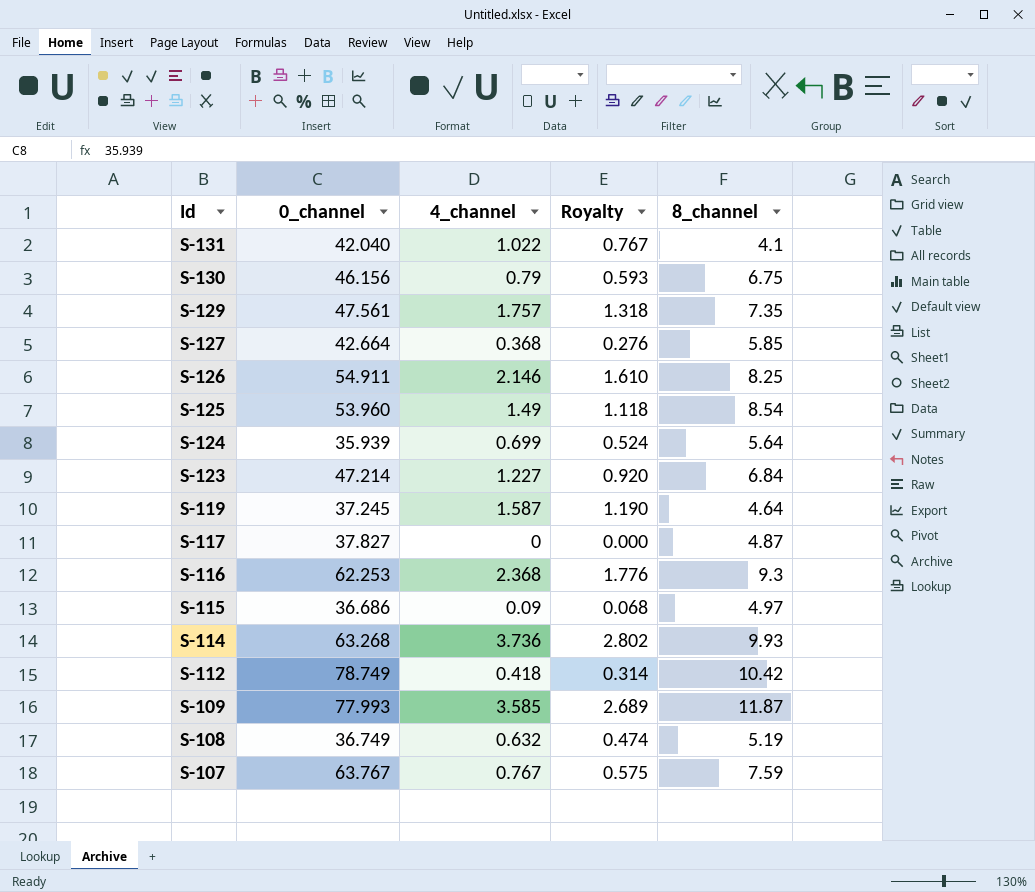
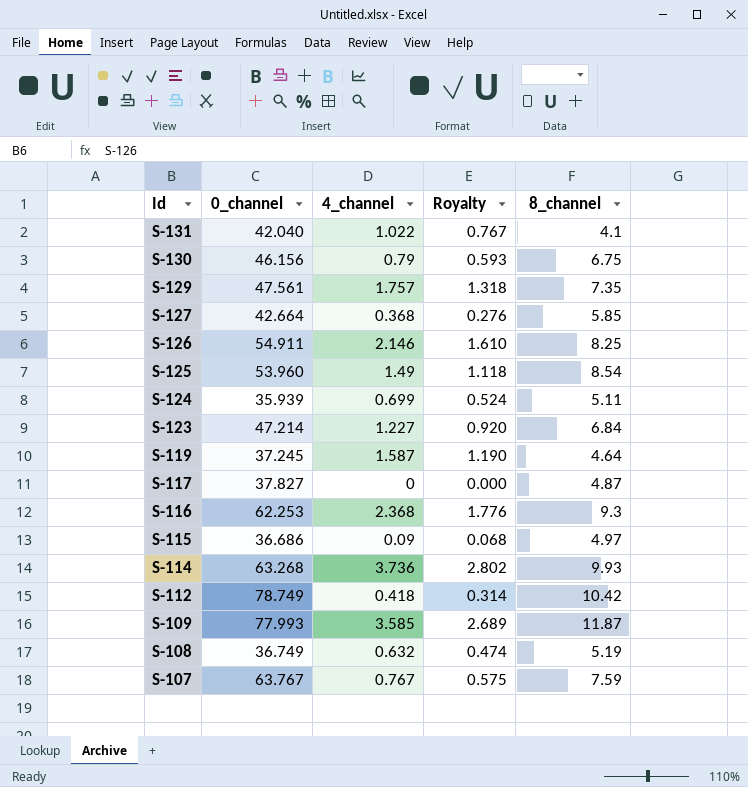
S-124 | 8_channel: 5.64 -> 5.11

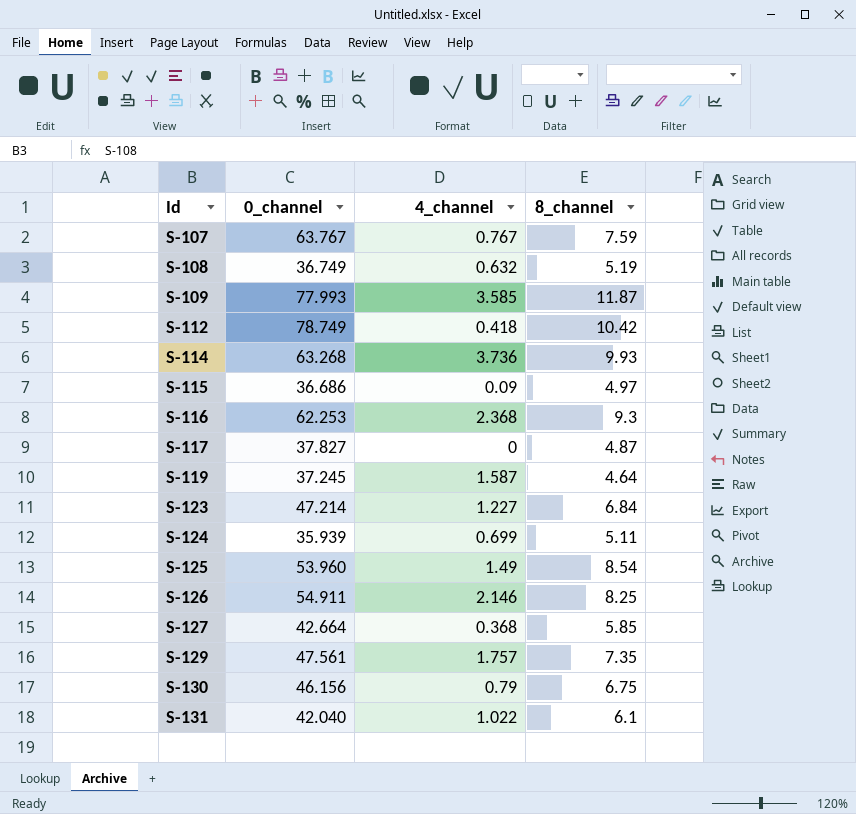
row order: Id descending -> Id ascending
column Royalty | formula: [4_channel] * 0.75 -> none
S-131 | 8_channel: 4.1 -> 6.1

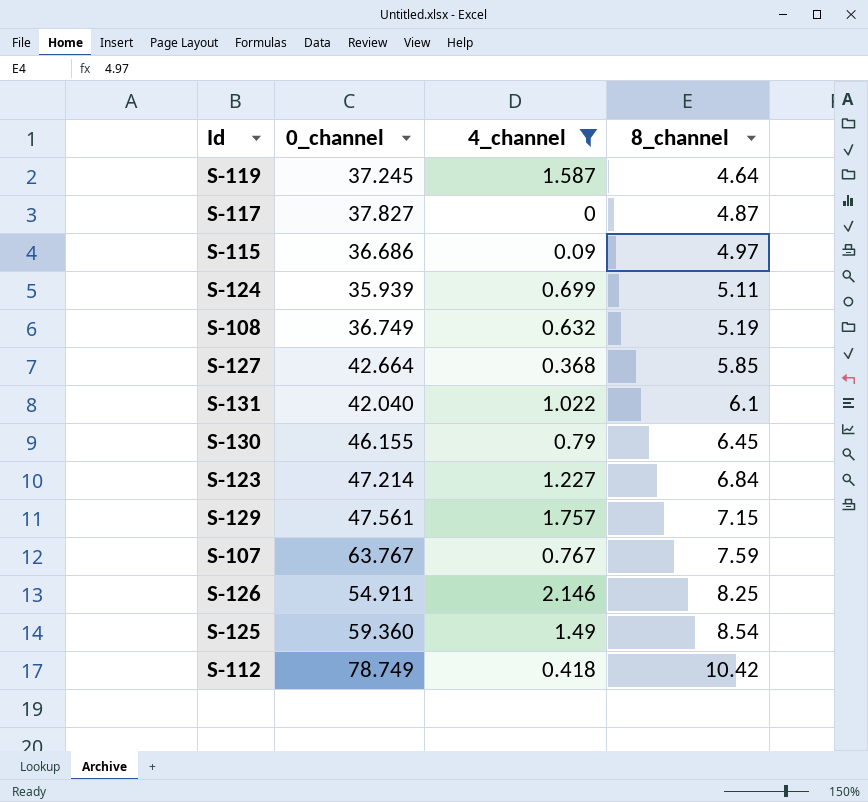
filter: none -> 4_channel <= 2.146
row order: Id ascending -> 8_channel ascending
S-130 | 0_channel: 46.156 -> 46.155
S-130 | 8_channel: 6.75 -> 6.45
S-129 | 8_channel: 7.35 -> 7.15
S-125 | 0_channel: 53.960 -> 59.360

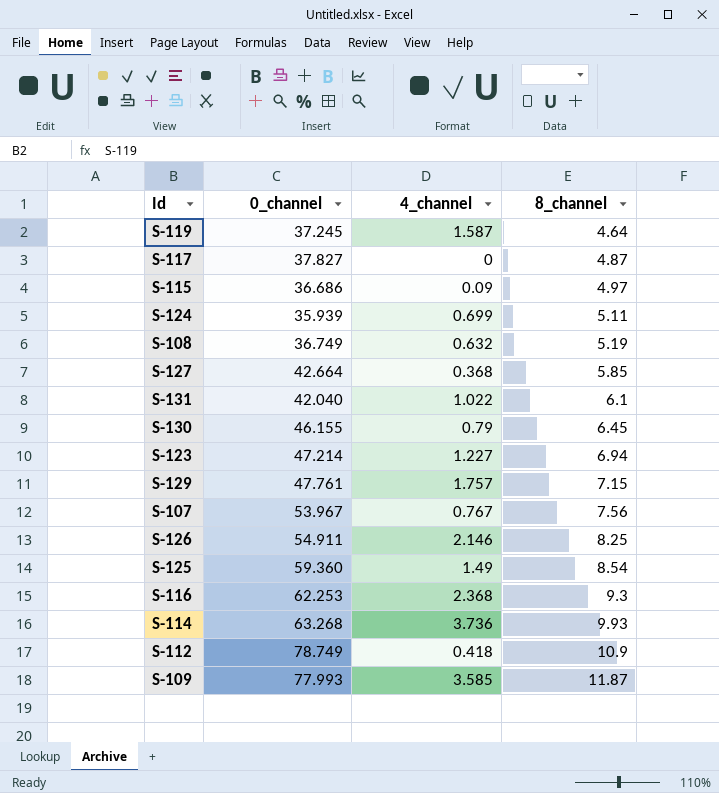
filter: 4_channel <= 2.146 -> none
S-123 | 8_channel: 6.84 -> 6.94
S-129 | 0_channel: 47.561 -> 47.761
S-107 | 0_channel: 63.767 -> 53.967
S-107 | 8_channel: 7.59 -> 7.56
S-112 | 8_channel: 10.42 -> 10.9

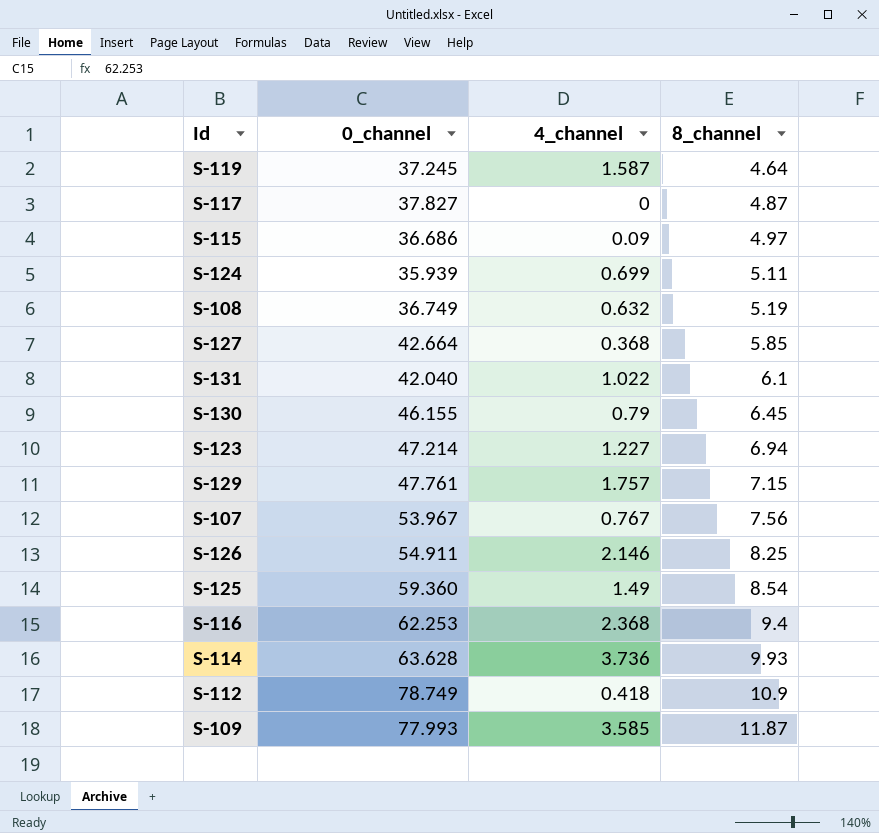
S-116 | 8_channel: 9.3 -> 9.4
S-114 | 0_channel: 63.268 -> 63.628

